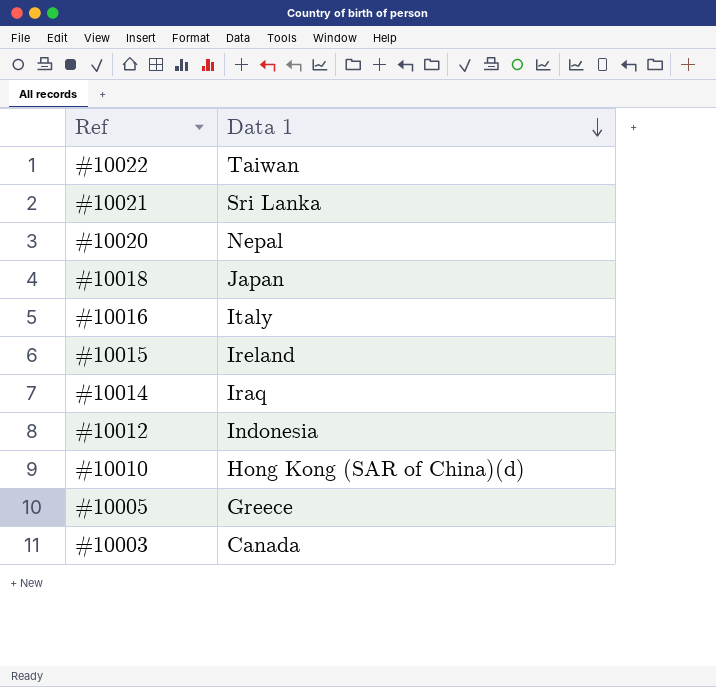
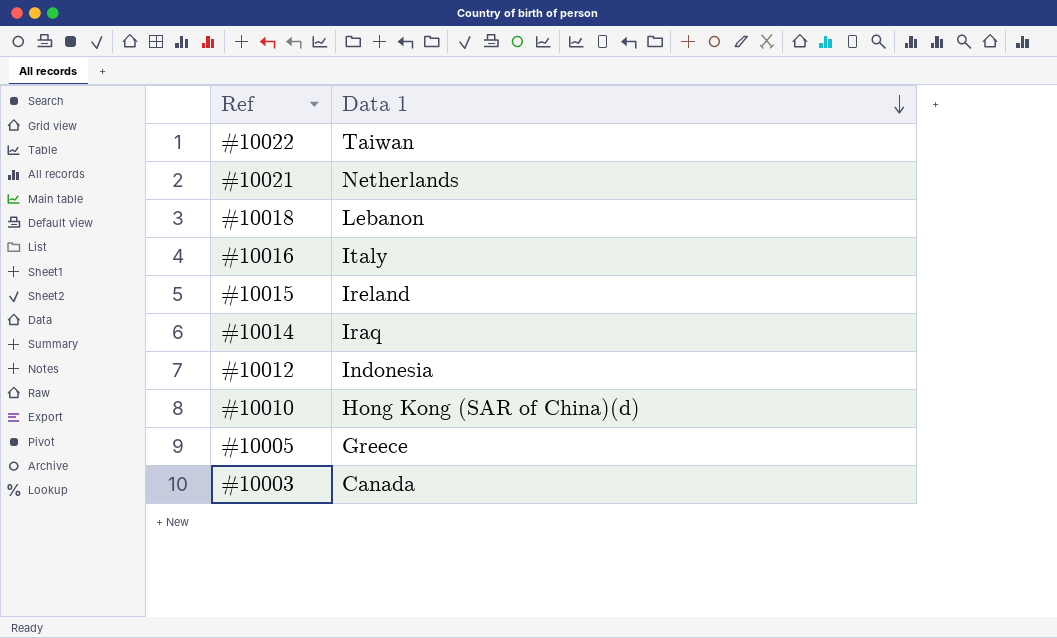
row #10020: Nepal -> none
#10021 | Data 1: Sri Lanka -> Netherlands
#10018 | Data 1: Japan -> Lebanon

